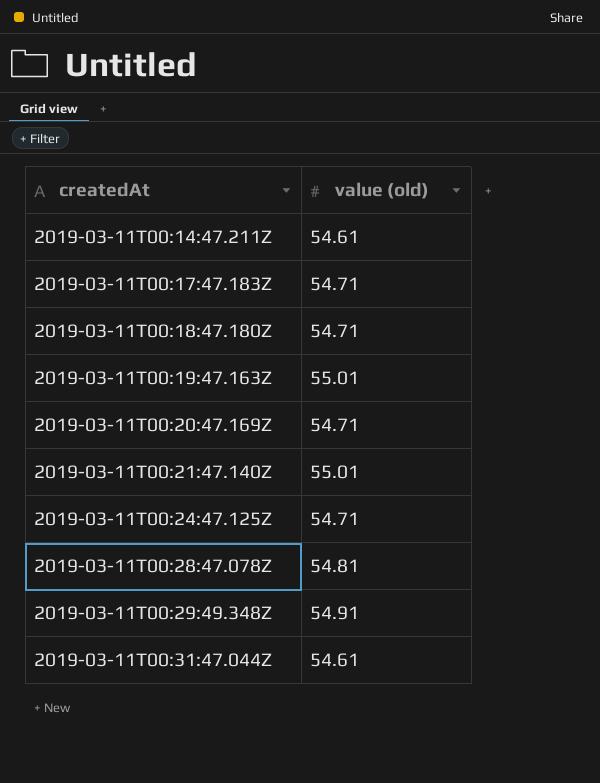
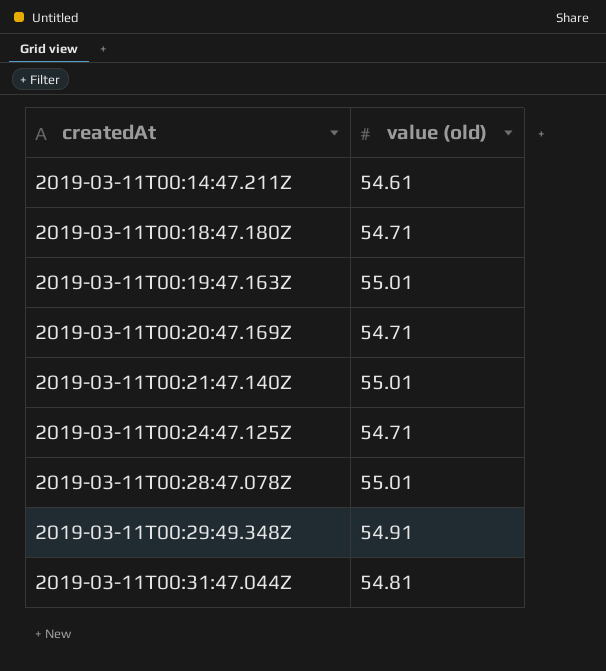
row 2019-03-11T00:17:47.183Z: 54.71 -> none
2019-03-11T00:28:47.078Z | value (old): 54.81 -> 55.01
2019-03-11T00:31:47.044Z | value (old): 54.61 -> 54.81

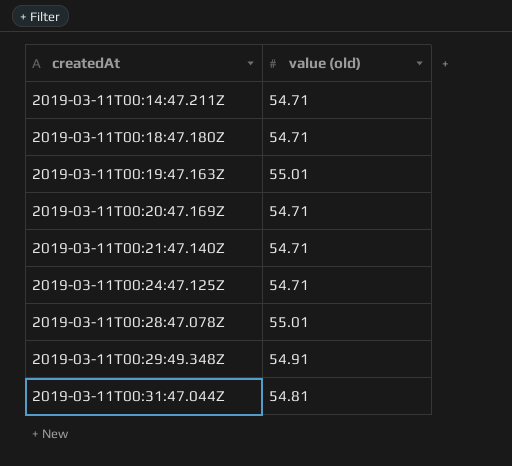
2019-03-11T00:14:47.211Z | value (old): 54.61 -> 54.71
2019-03-11T00:21:47.140Z | value (old): 55.01 -> 54.71

